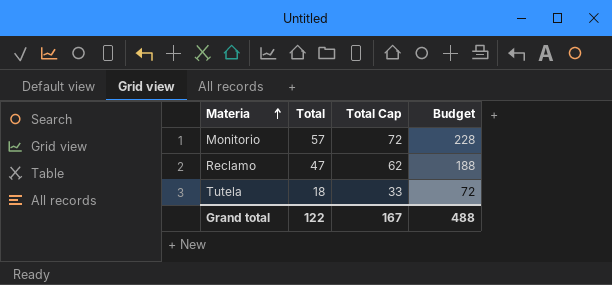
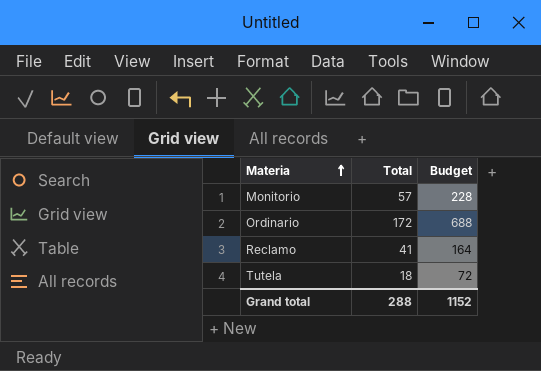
column Total Cap | formula: [Total] + 15 -> none
row Ordinario: none -> 172 | 688
Reclamo | Total: 47 -> 41
Reclamo | Budget: 188 -> 164
Grand total | Total: 122 -> 288
Grand total | Budget: 488 -> 1152

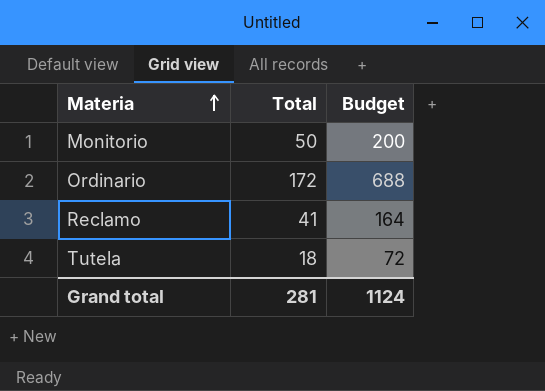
Monitorio | Total: 57 -> 50
Monitorio | Budget: 228 -> 200
Grand total | Total: 288 -> 281
Grand total | Budget: 1152 -> 1124

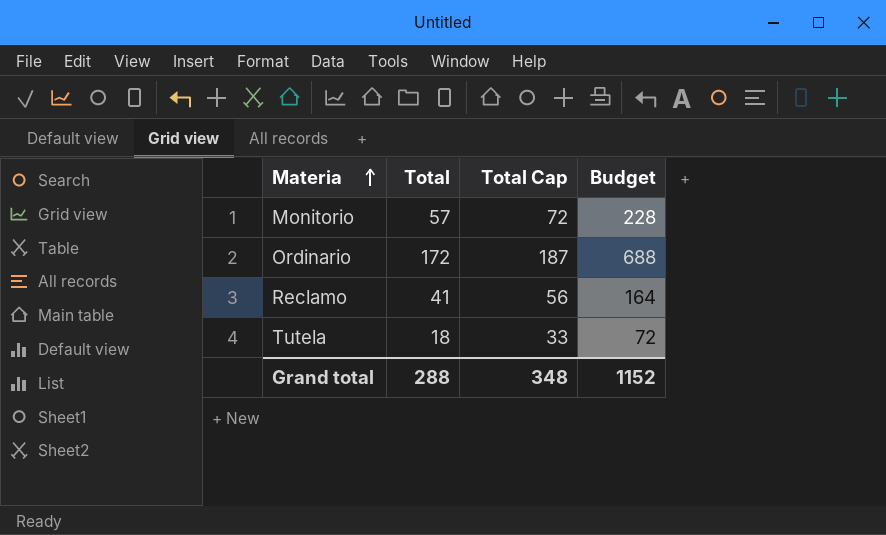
column Total Cap | formula: none -> [Total] + 15
Monitorio | Total: 50 -> 57
Monitorio | Budget: 200 -> 228
Grand total | Total: 281 -> 288
Grand total | Budget: 1124 -> 1152

